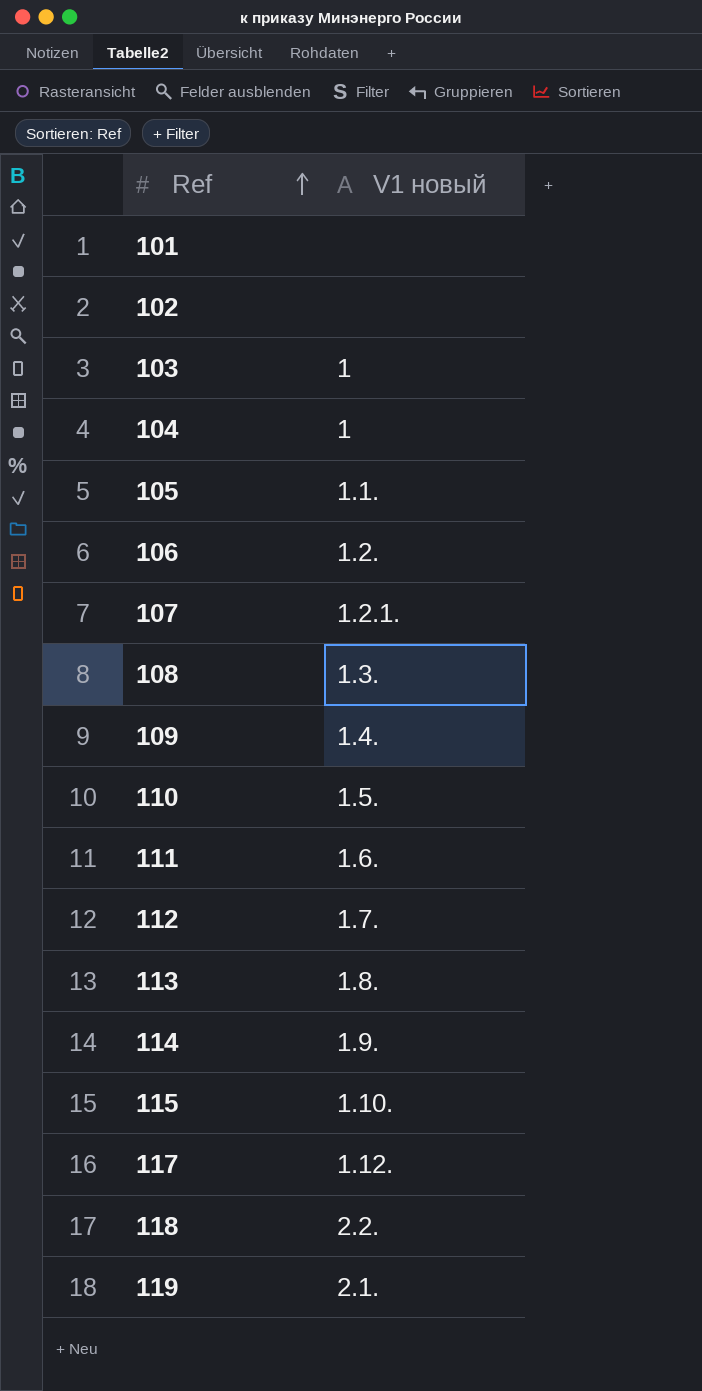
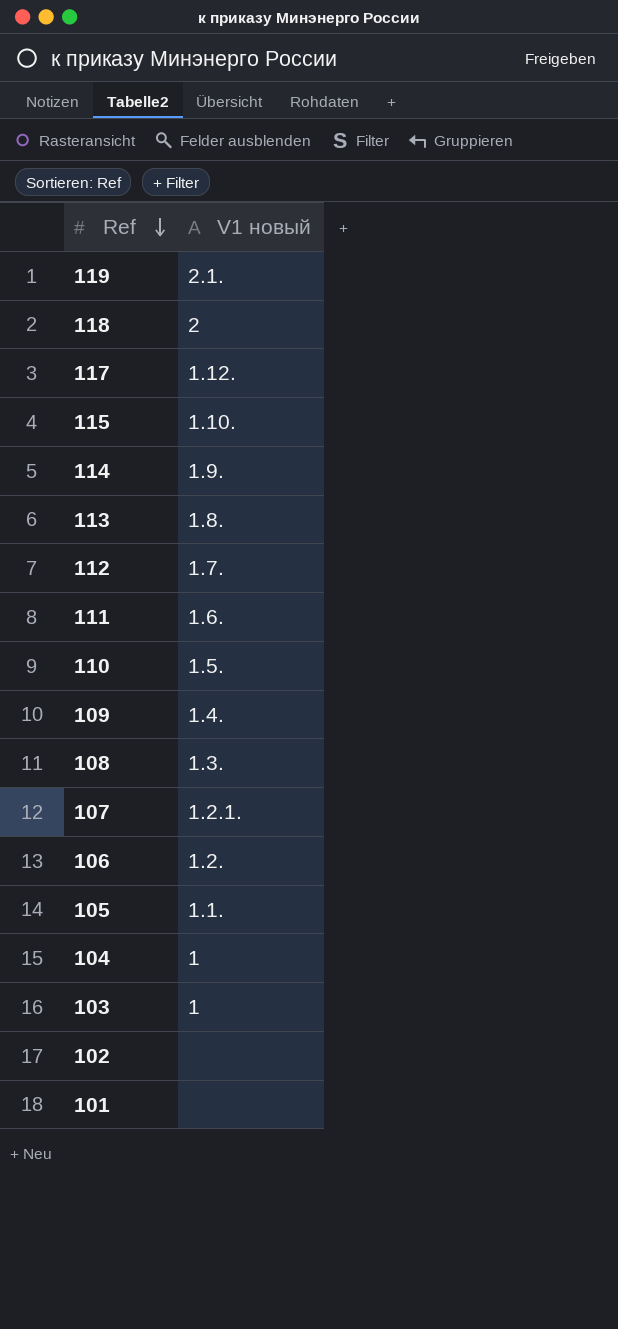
row order: Ref ascending -> Ref descending
118 | V1 новый: 2.2. -> 2

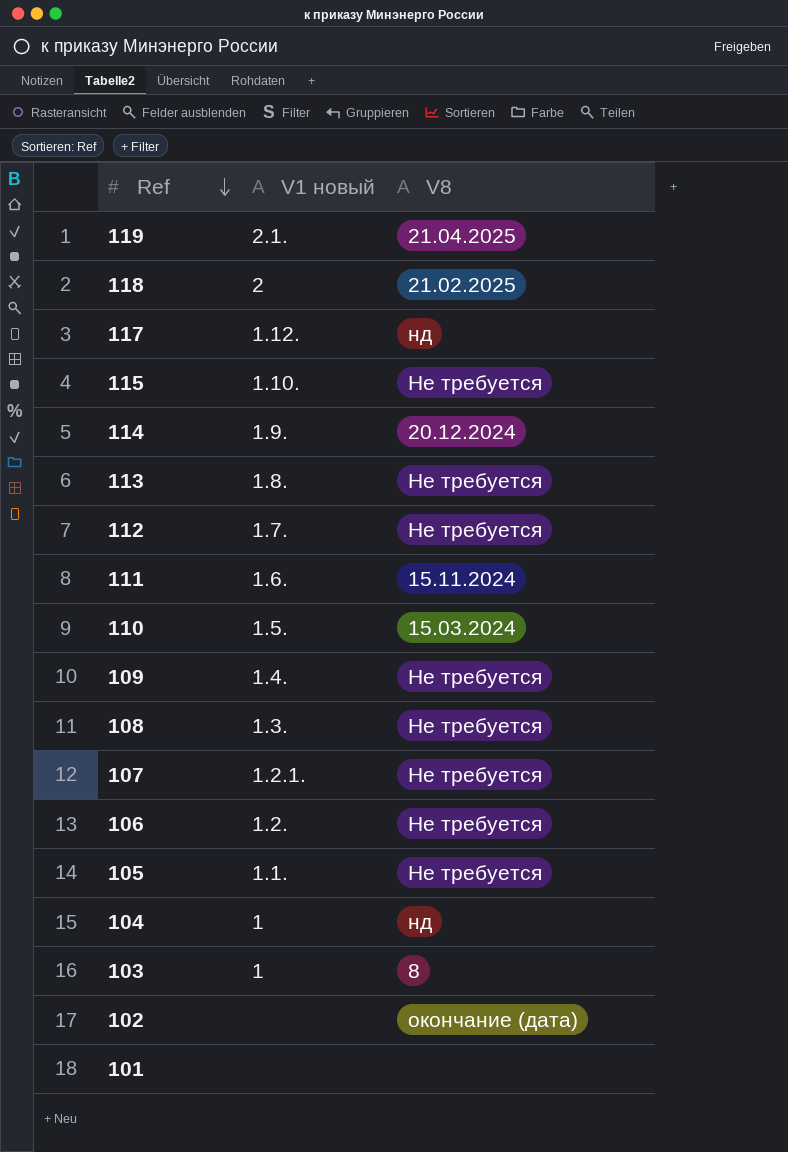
column V8 | position: none -> 3

